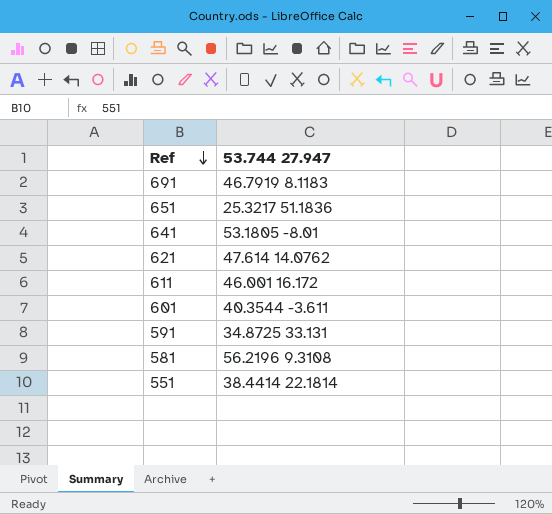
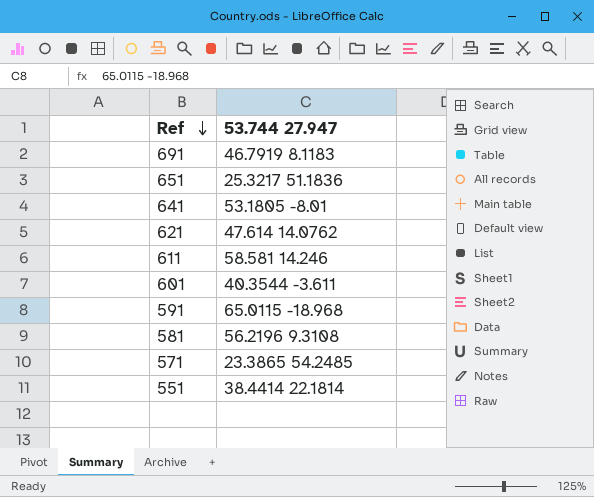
611 | 53.744 27.947: 46.001 16.172 -> 58.581 14.246
591 | 53.744 27.947: 34.8725 33.131 -> 65.0115 -18.968
row 571: none -> 23.3865 54.2485

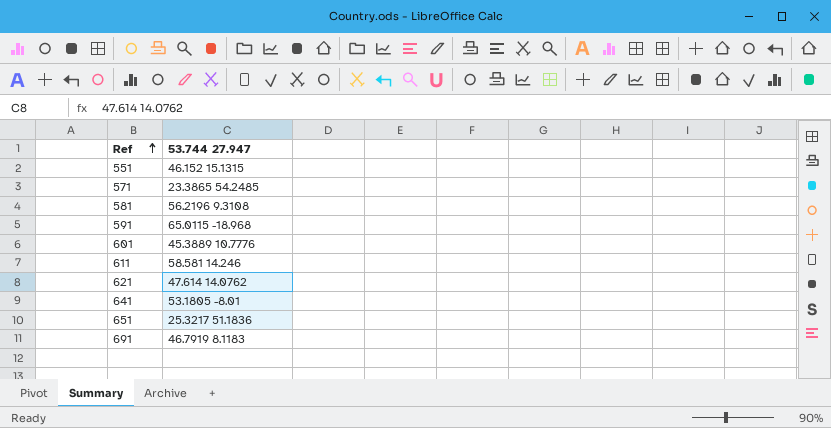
row order: Ref descending -> Ref ascending
551 | 53.744 27.947: 38.4414 22.1814 -> 46.152 15.1315
601 | 53.744 27.947: 40.3544 -3.611 -> 45.3889 10.7776

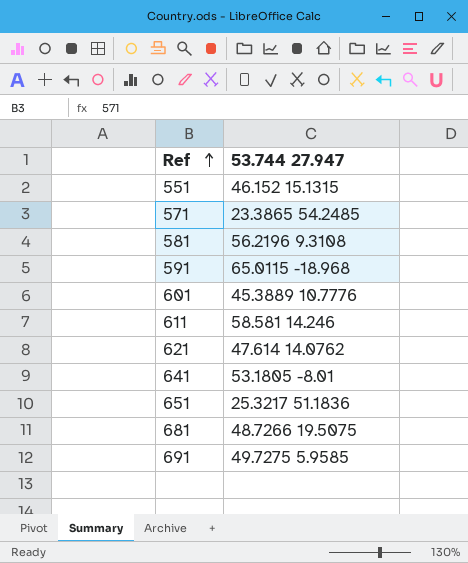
row 681: none -> 48.7266 19.5075
691 | 53.744 27.947: 46.7919 8.1183 -> 49.7275 5.9585

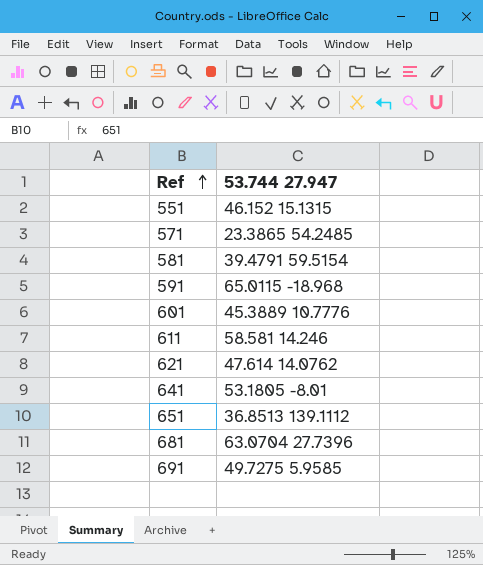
581 | 53.744 27.947: 56.2196 9.3108 -> 39.4791 59.5154
651 | 53.744 27.947: 25.3217 51.1836 -> 36.8513 139.1112
681 | 53.744 27.947: 48.7266 19.5075 -> 63.0704 27.7396

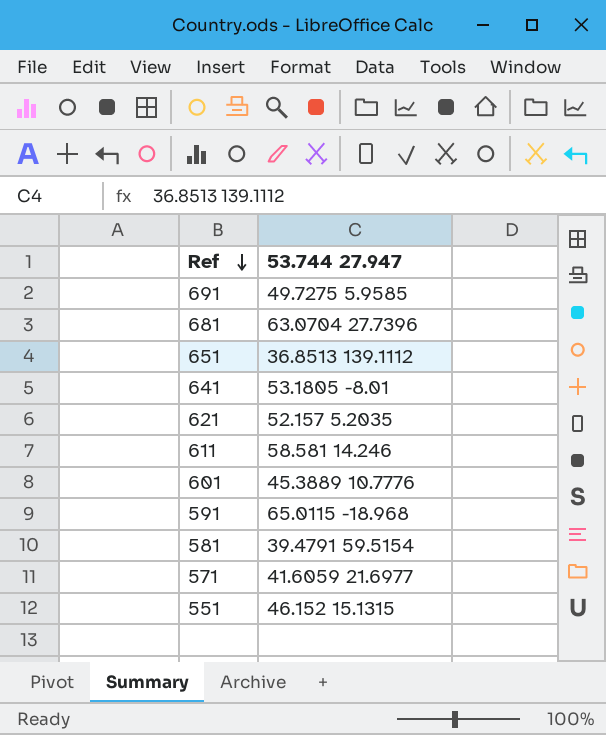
row order: Ref ascending -> Ref descending
621 | 53.744 27.947: 47.614 14.0762 -> 52.157 5.2035
571 | 53.744 27.947: 23.3865 54.2485 -> 41.6059 21.6977

